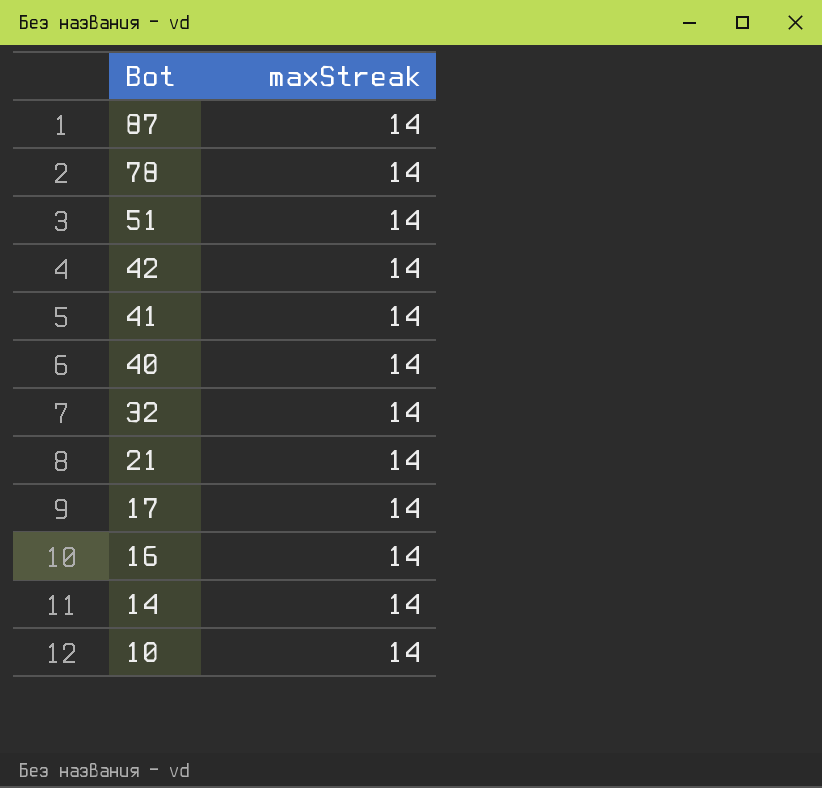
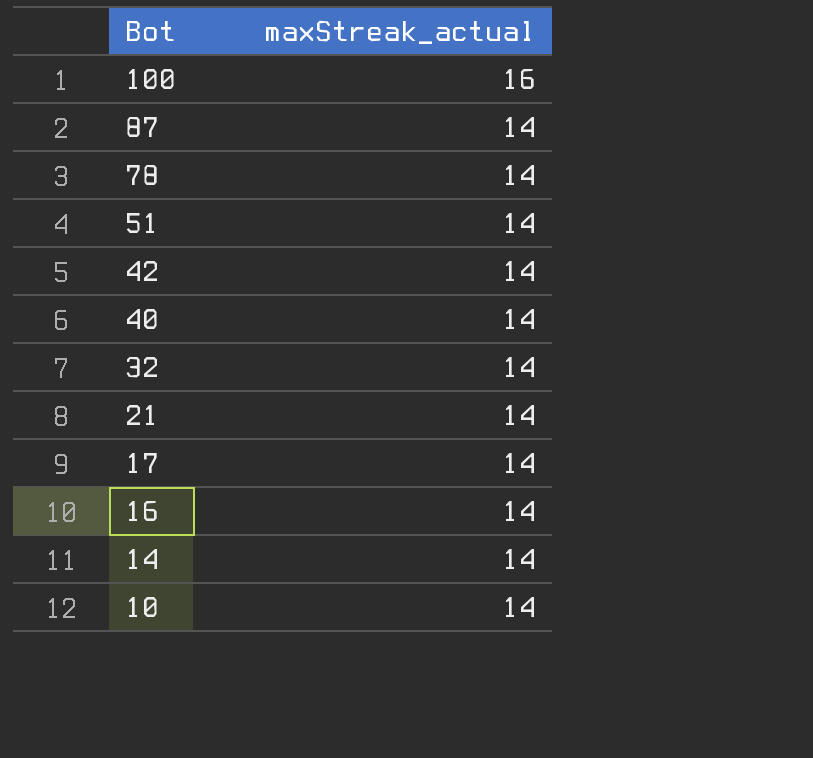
column name: maxStreak -> maxStreak_actual
row 41: 14 -> none
row 100: none -> 16

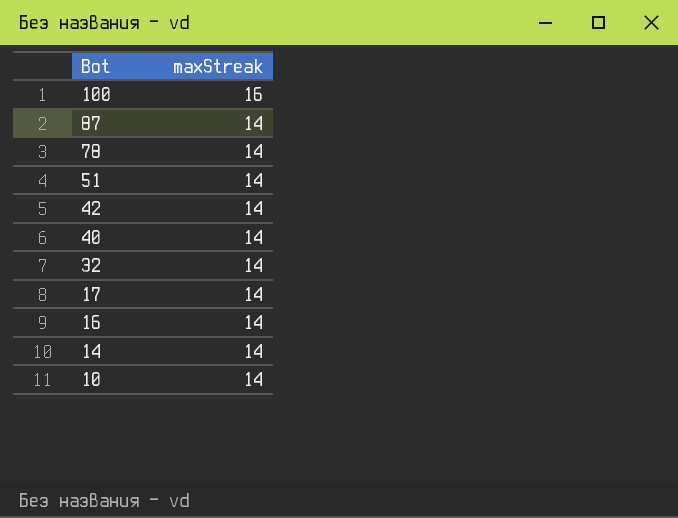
column name: maxStreak_actual -> maxStreak
row 21: 14 -> none

